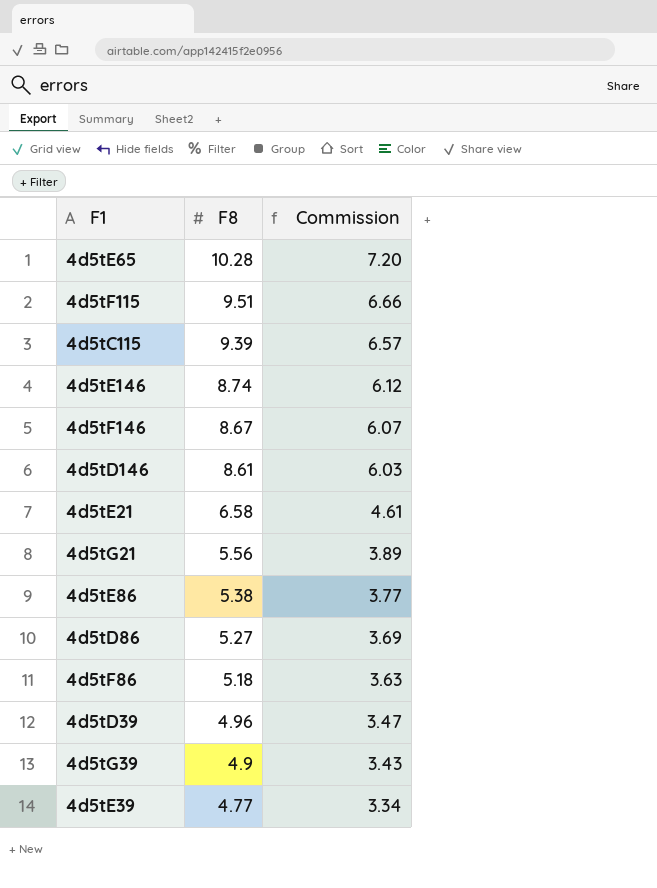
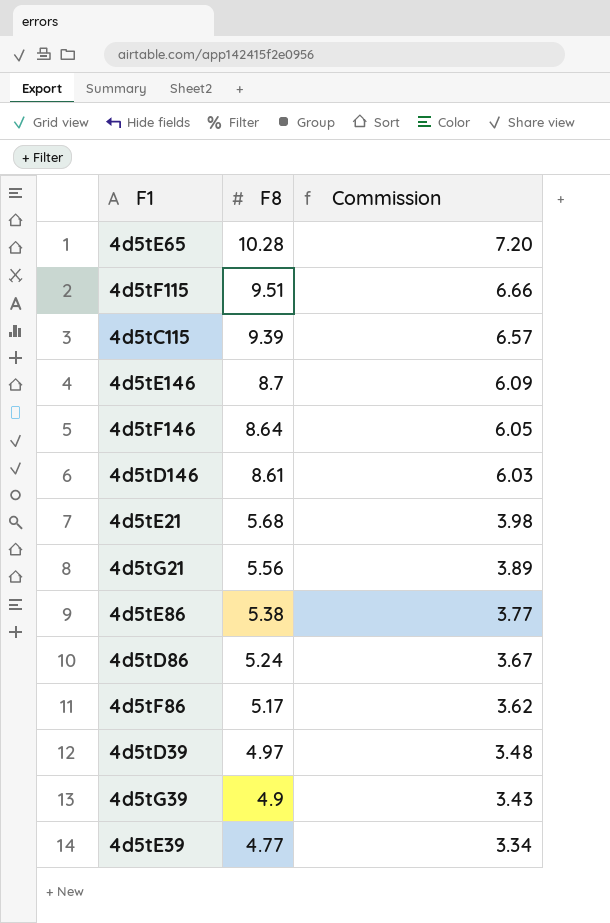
4d5tE146 | F8: 8.74 -> 8.7
4d5tE146 | Commission: 6.12 -> 6.09
4d5tF146 | F8: 8.67 -> 8.64
4d5tF146 | Commission: 6.07 -> 6.05
4d5tE21 | F8: 6.58 -> 5.68
4d5tE21 | Commission: 4.61 -> 3.98
4d5tD86 | F8: 5.27 -> 5.24
4d5tD86 | Commission: 3.69 -> 3.67
4d5tF86 | F8: 5.18 -> 5.17
4d5tF86 | Commission: 3.63 -> 3.62
4d5tD39 | F8: 4.96 -> 4.97
4d5tD39 | Commission: 3.47 -> 3.48

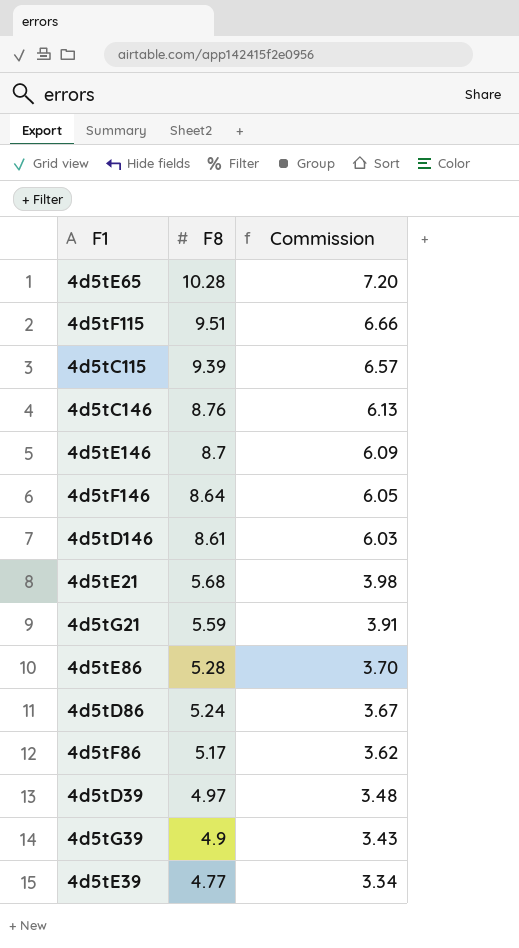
row 4d5tC146: none -> 8.76 | 6.13
4d5tG21 | F8: 5.56 -> 5.59
4d5tG21 | Commission: 3.89 -> 3.91
4d5tE86 | F8: 5.38 -> 5.28
4d5tE86 | Commission: 3.77 -> 3.70

